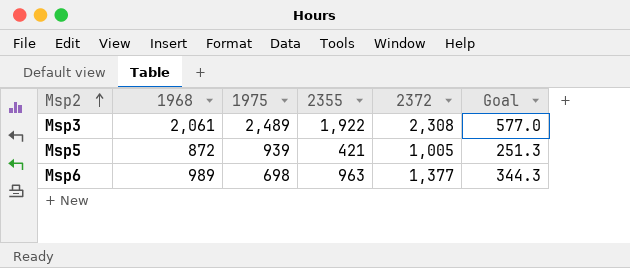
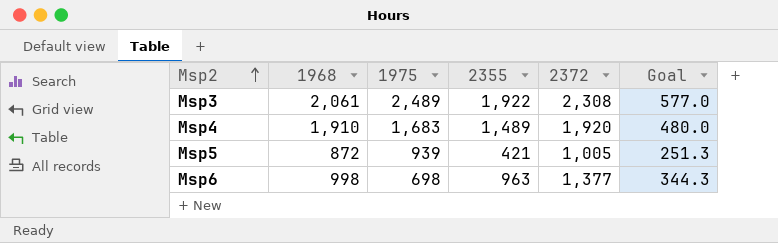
row Msp4: none -> 1,910 | 1,683 | 1,489 | 1,920 | 480.0
Msp6 | 1968: 989 -> 998

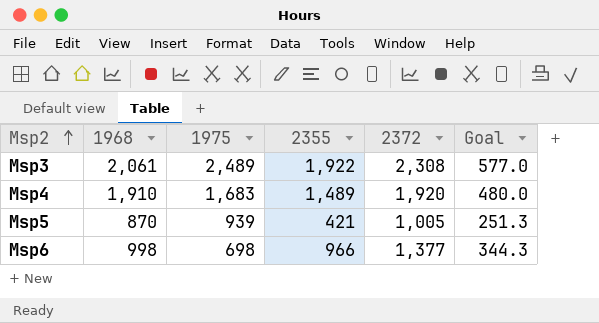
Msp5 | 1968: 872 -> 870
Msp6 | 2355: 963 -> 966

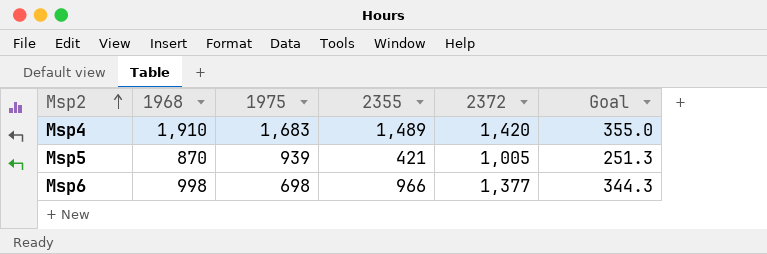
row Msp3: 2,061 | 2,489 | 1,922 | 2,308 | 577.0 -> none
Msp4 | 2372: 1,920 -> 1,420
Msp4 | Goal: 480.0 -> 355.0

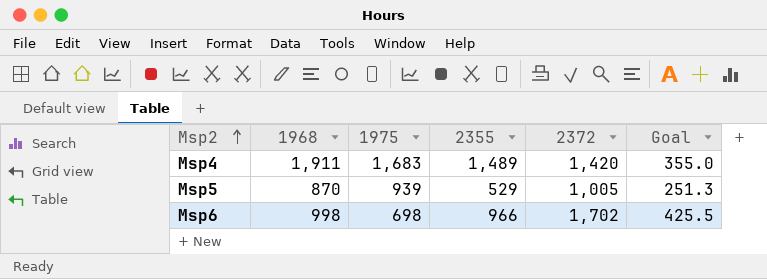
Msp4 | 1968: 1,910 -> 1,911
Msp5 | 2355: 421 -> 529
Msp6 | 2372: 1,377 -> 1,702
Msp6 | Goal: 344.3 -> 425.5

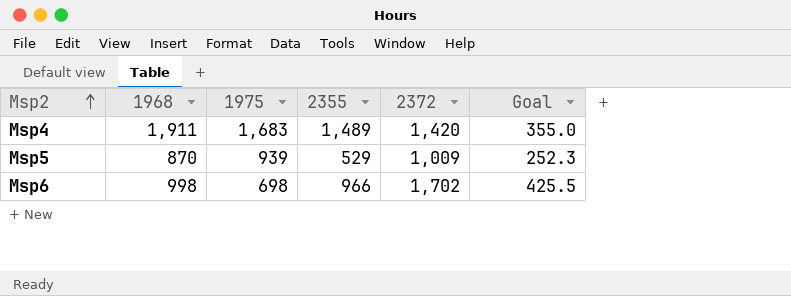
Msp5 | 2372: 1,005 -> 1,009
Msp5 | Goal: 251.3 -> 252.3

